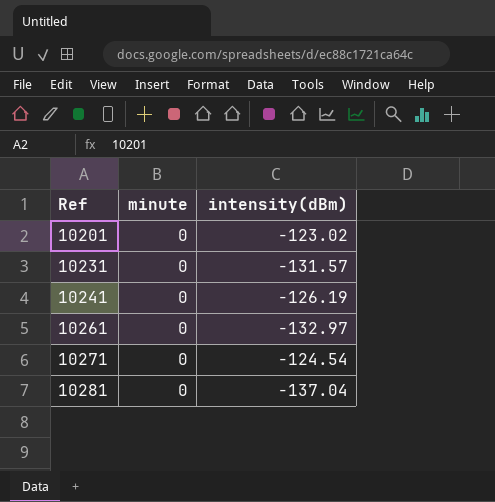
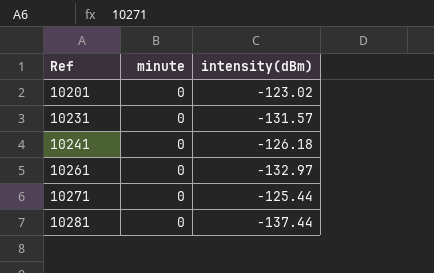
10241 | intensity(dBm): -126.19 -> -126.18
10271 | intensity(dBm): -124.54 -> -125.44
10281 | intensity(dBm): -137.04 -> -137.44

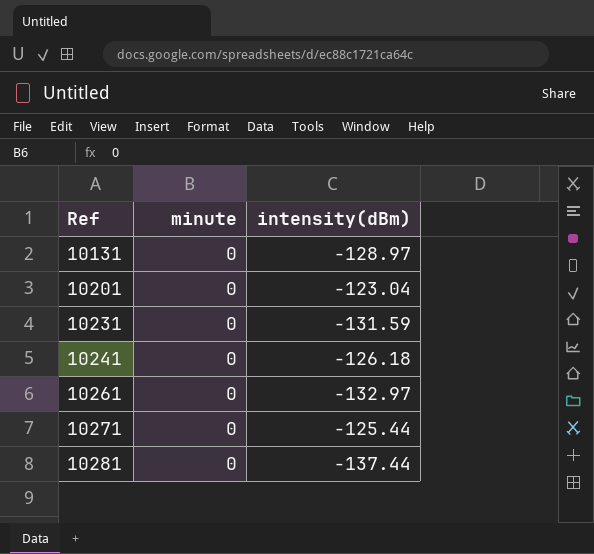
row 10131: none -> 0 | -128.97
10201 | intensity(dBm): -123.02 -> -123.04
10231 | intensity(dBm): -131.57 -> -131.59

